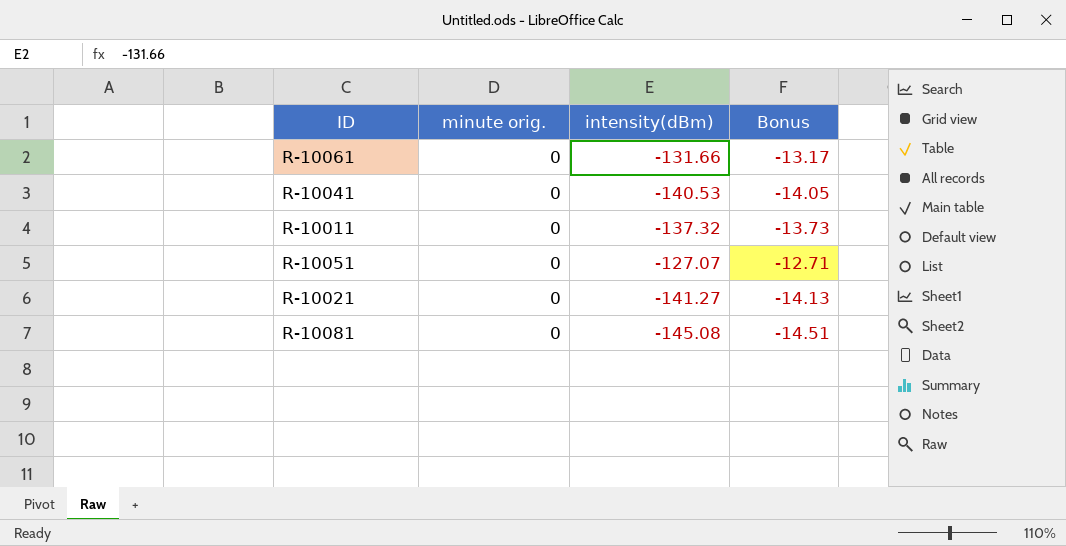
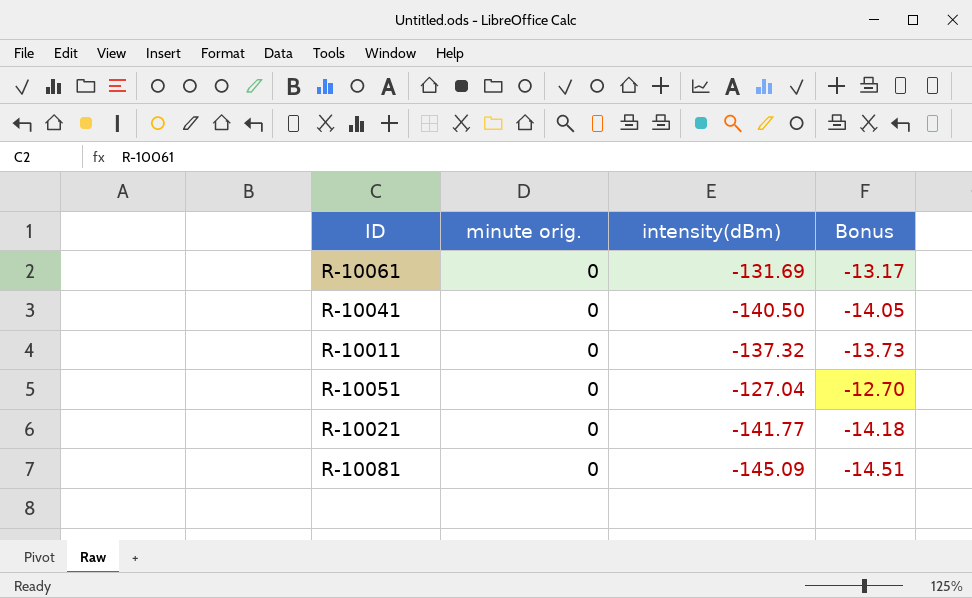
R-10061 | intensity(dBm): -131.66 -> -131.69
R-10041 | intensity(dBm): -140.53 -> -140.50
R-10051 | intensity(dBm): -127.07 -> -127.04
R-10051 | Bonus: -12.71 -> -12.70
R-10021 | intensity(dBm): -141.27 -> -141.77
R-10021 | Bonus: -14.13 -> -14.18
R-10081 | intensity(dBm): -145.08 -> -145.09

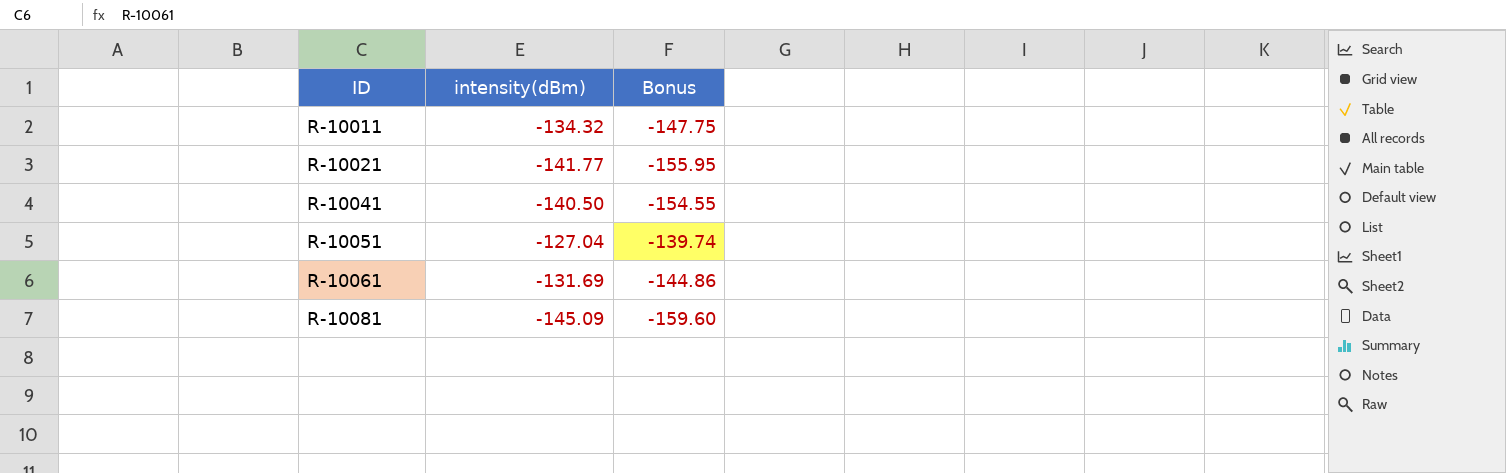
row order: none -> ID ascending
column minute orig. | position: 2 -> none
column Bonus | formula: [intensity(dBm)] * 0.1 -> [intensity(dBm)] * 1.1
R-10011 | intensity(dBm): -137.32 -> -134.32

